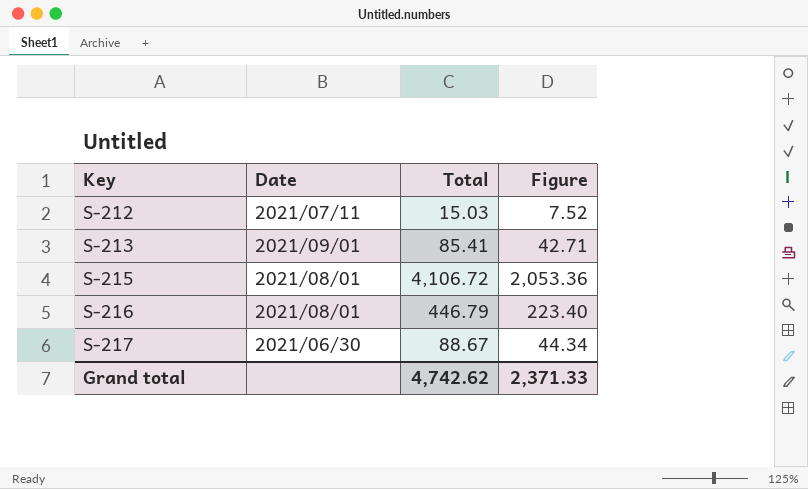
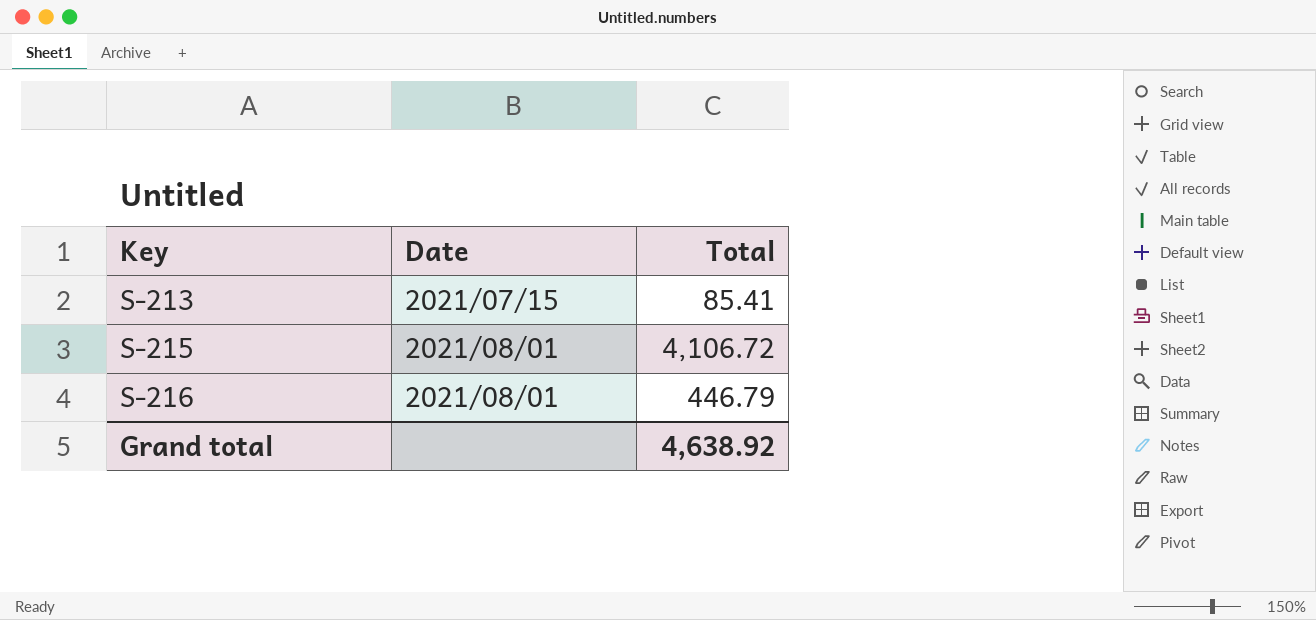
column Figure | formula: [Total] * 0.5 -> none
row S-212: 2021/07/11 | 15.03 | 7.52 -> none
row S-217: 2021/06/30 | 88.67 | 44.34 -> none
S-213 | Date: 2021/09/01 -> 2021/07/15
Grand total | Total: 4,742.62 -> 4,638.92

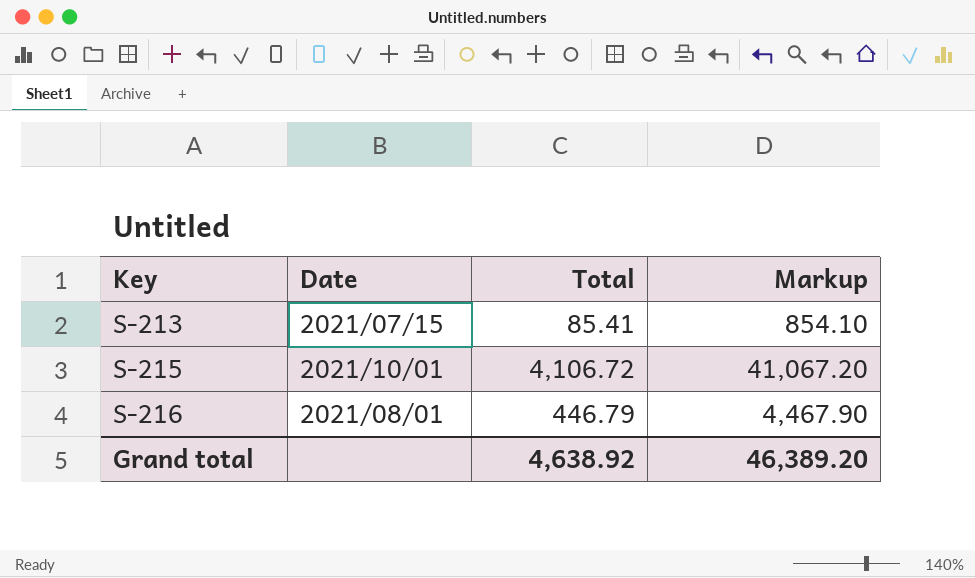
column Markup | formula: none -> [Total] * 10
S-215 | Date: 2021/08/01 -> 2021/10/01

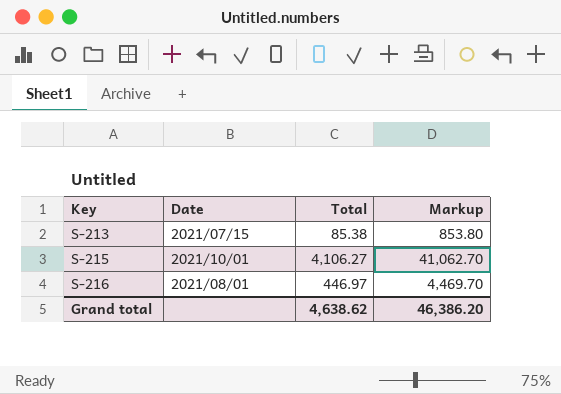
S-213 | Total: 85.41 -> 85.38
S-213 | Markup: 854.10 -> 853.80
S-215 | Total: 4,106.72 -> 4,106.27
S-215 | Markup: 41,067.20 -> 41,062.70
S-216 | Total: 446.79 -> 446.97
S-216 | Markup: 4,467.90 -> 4,469.70
Grand total | Total: 4,638.92 -> 4,638.62
Grand total | Markup: 46,389.20 -> 46,386.20

